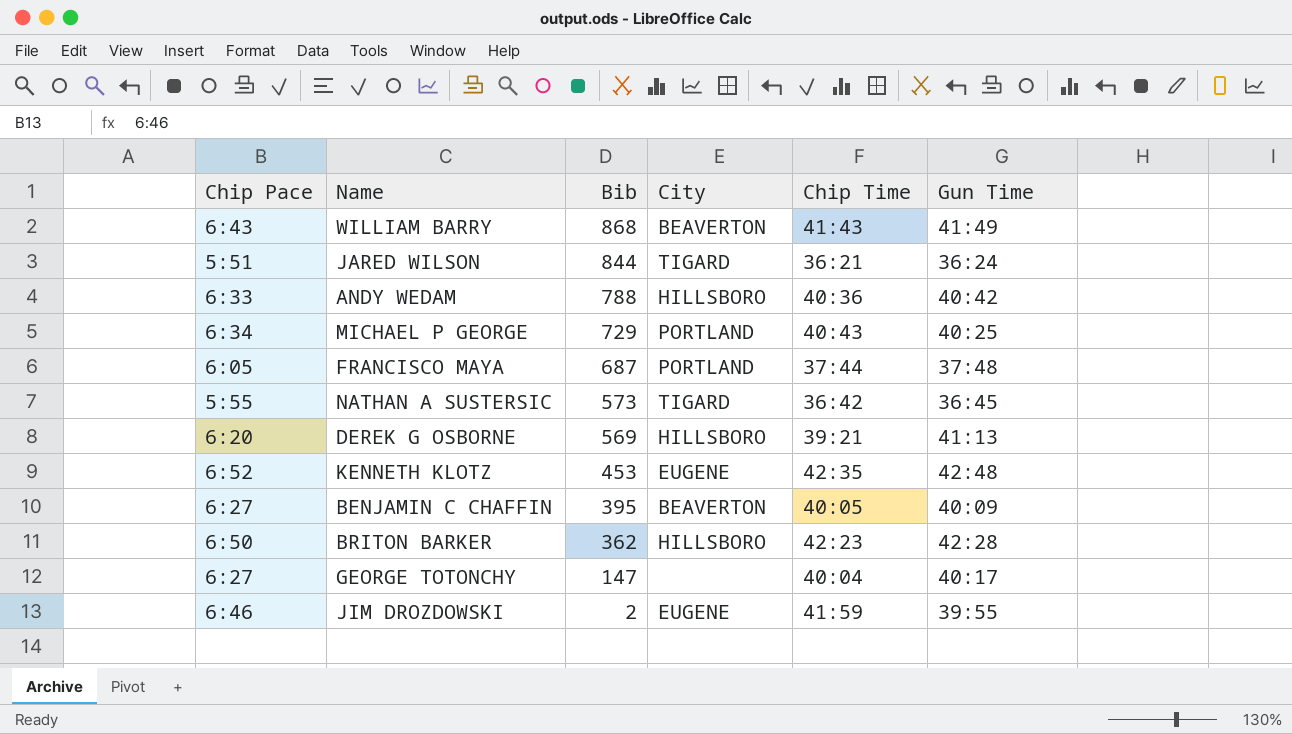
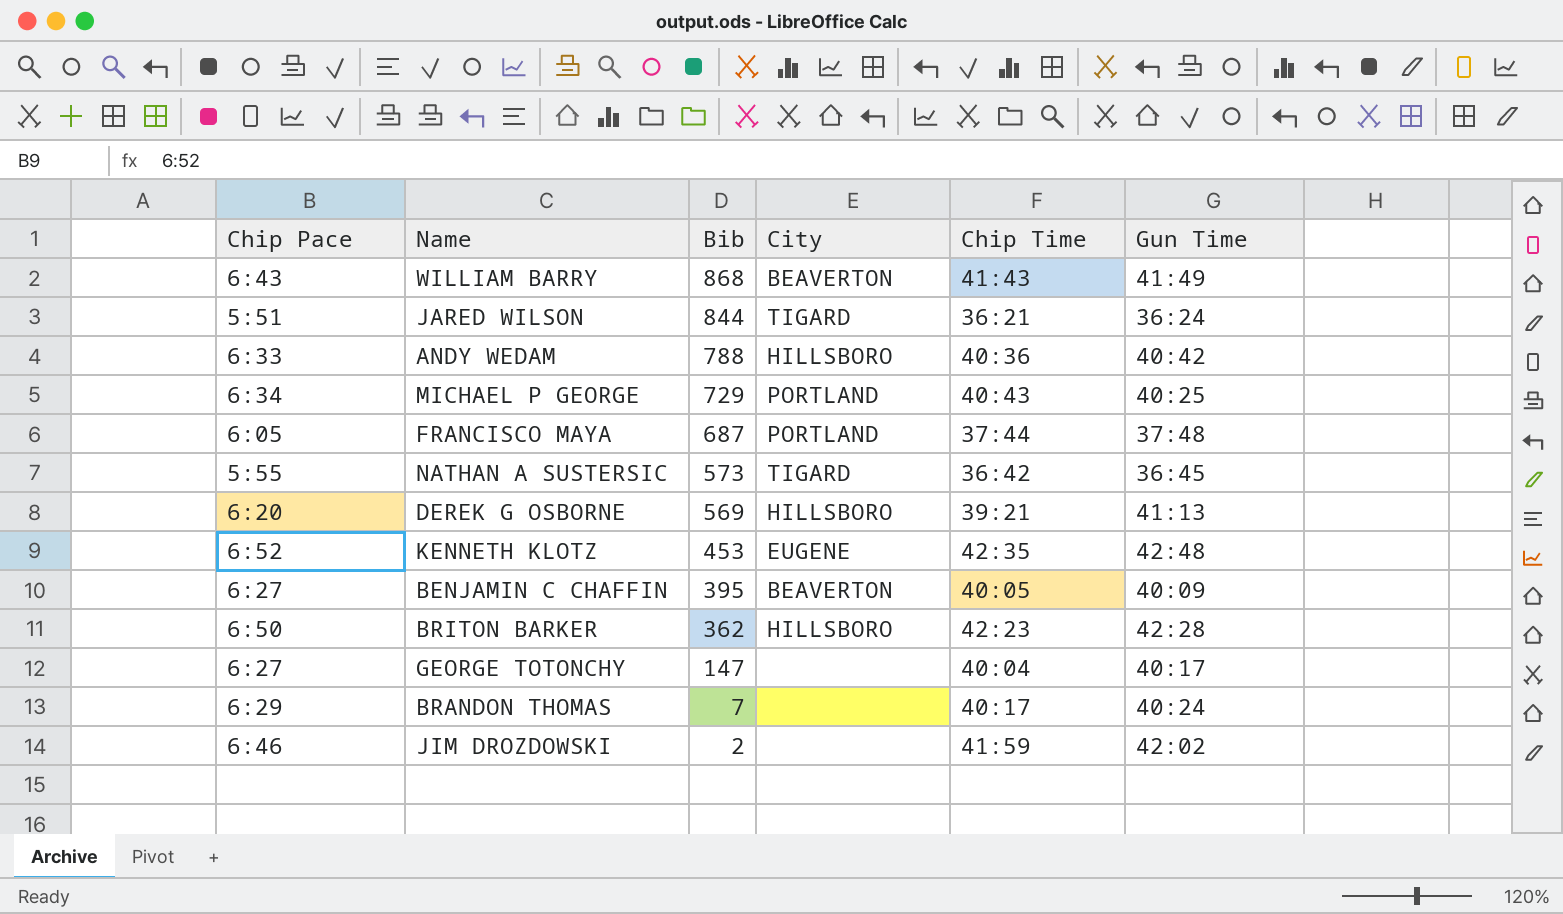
row BRANDON THOMAS: none -> 6:29 | 7 | none | 40:17 | 40:24
JIM DROZDOWSKI | City: EUGENE -> none
JIM DROZDOWSKI | Gun Time: 39:55 -> 42:02

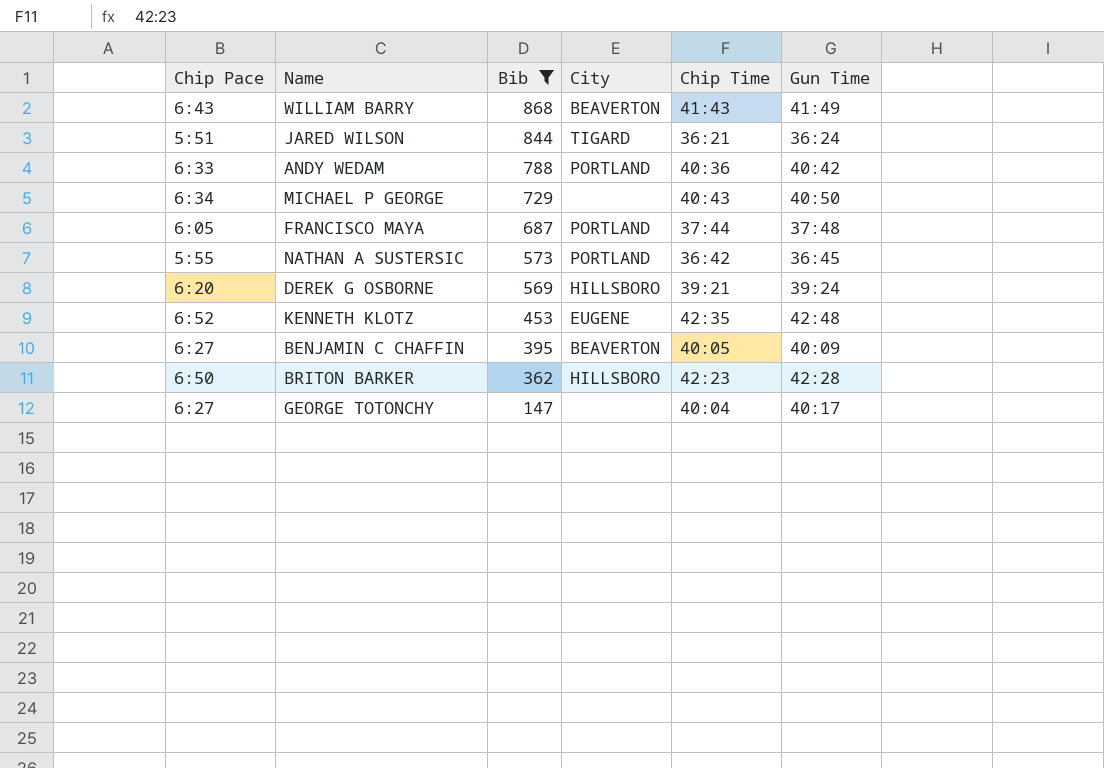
filter: none -> Bib >= 147
ANDY WEDAM | City: HILLSBORO -> PORTLAND
MICHAEL P GEORGE | City: PORTLAND -> none
MICHAEL P GEORGE | Gun Time: 40:25 -> 40:50
NATHAN A SUSTERSIC | City: TIGARD -> PORTLAND
DEREK G OSBORNE | Gun Time: 41:13 -> 39:24

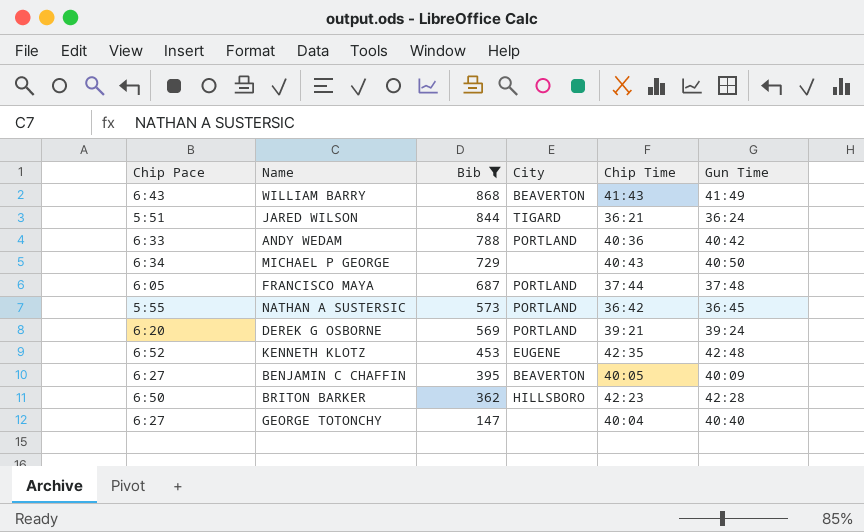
DEREK G OSBORNE | City: HILLSBORO -> PORTLAND
GEORGE TOTONCHY | Gun Time: 40:17 -> 40:40

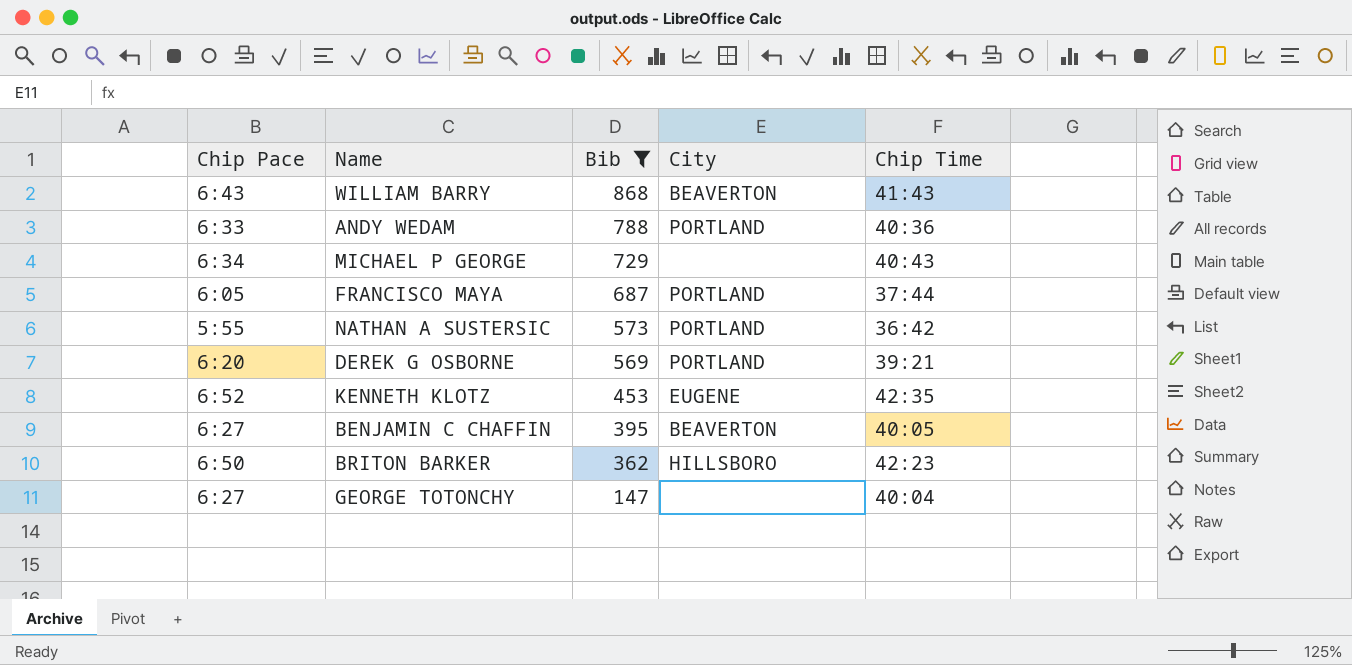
column Gun Time | position: 6 -> none
row JARED WILSON: 5:51 | 844 | TIGARD | 36:21 | 36:24 -> none

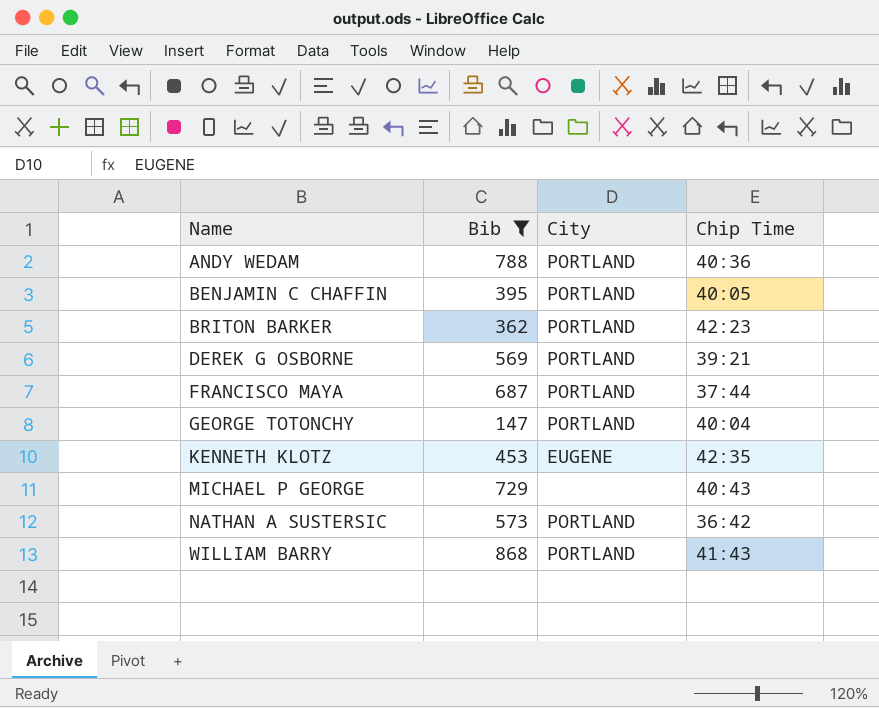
row order: Bib descending -> Name ascending
column Chip Pace | position: 1 -> none
BENJAMIN C CHAFFIN | City: BEAVERTON -> PORTLAND
BRITON BARKER | City: HILLSBORO -> PORTLAND
GEORGE TOTONCHY | City: none -> PORTLAND
WILLIAM BARRY | City: BEAVERTON -> PORTLAND

